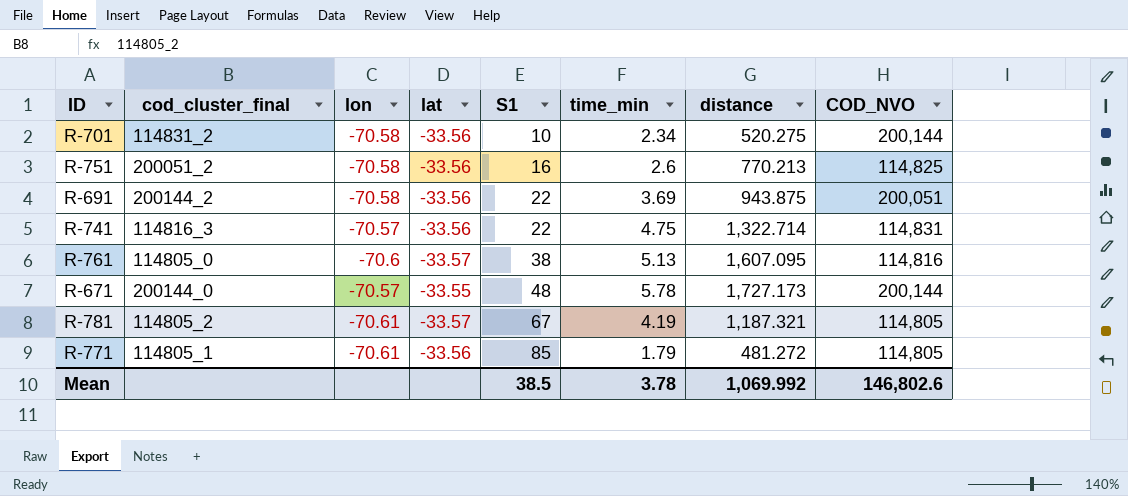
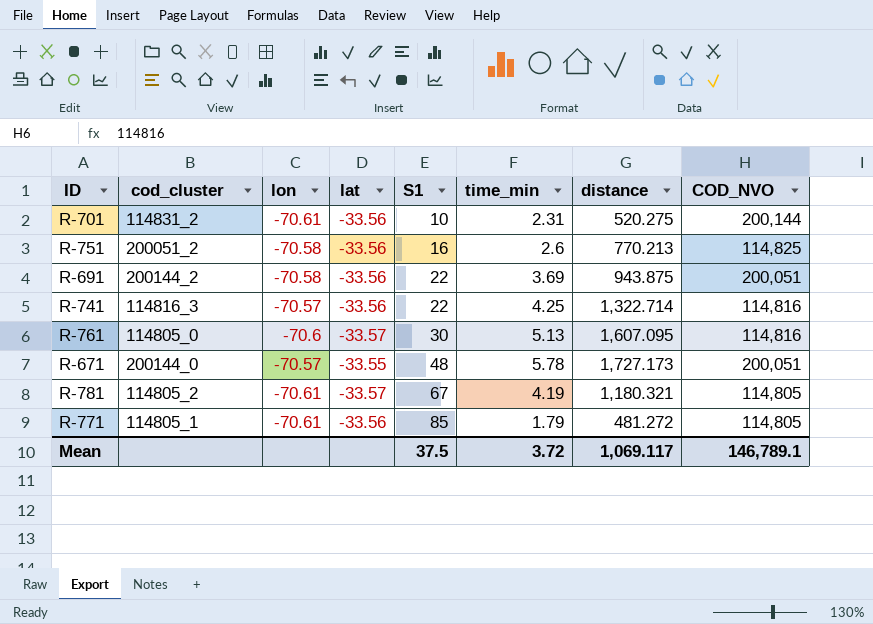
column name: cod_cluster_final -> cod_cluster
R-701 | lon: -70.58 -> -70.61
R-701 | time_min: 2.34 -> 2.31
R-741 | time_min: 4.75 -> 4.25
R-741 | COD_NVO: 114,831 -> 114,816
R-761 | S1: 38 -> 30
R-671 | COD_NVO: 200,144 -> 200,051
R-781 | distance: 1,187.321 -> 1,180.321
Mean | S1: 38.5 -> 37.5
Mean | time_min: 3.78 -> 3.72
Mean | distance: 1,069.992 -> 1,069.117
Mean | COD_NVO: 146,802.6 -> 146,789.1

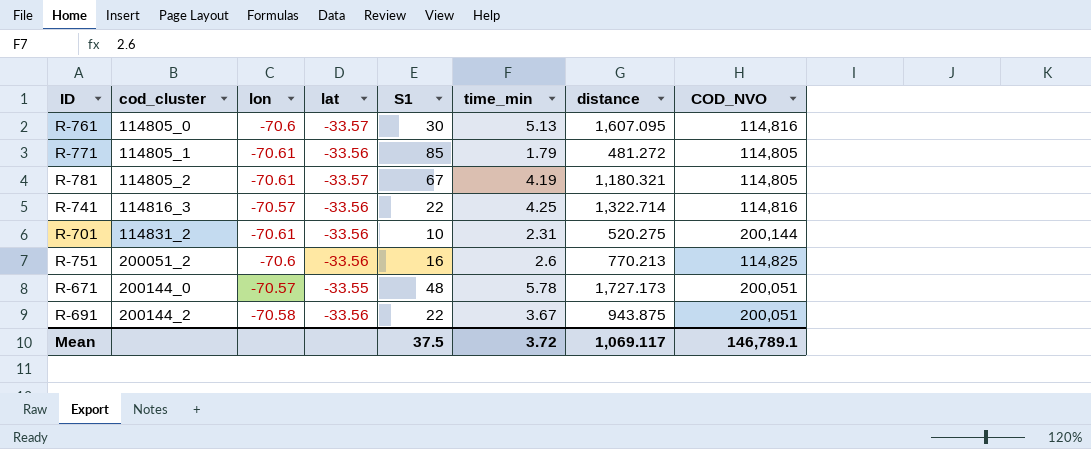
row order: S1 ascending -> cod_cluster ascending
R-751 | lon: -70.58 -> -70.6
R-691 | time_min: 3.69 -> 3.67

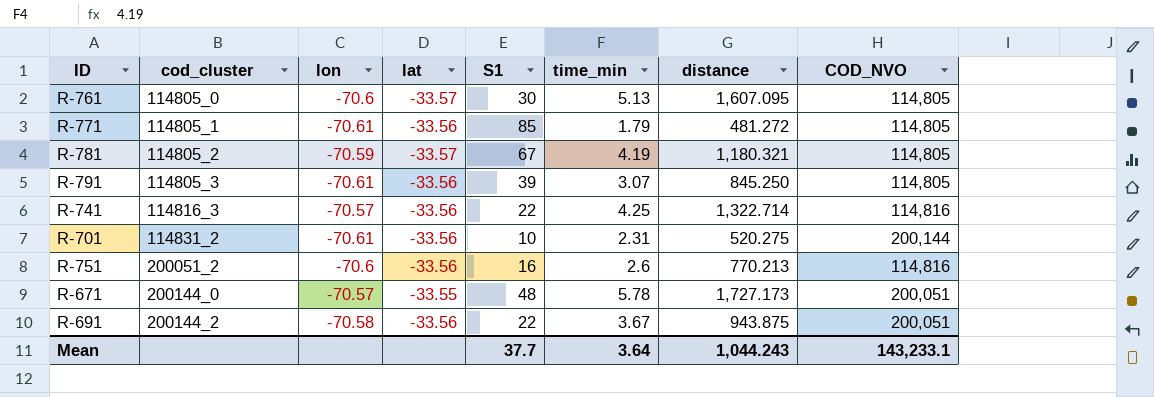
R-761 | COD_NVO: 114,816 -> 114,805
R-781 | lon: -70.61 -> -70.59
row R-791: none -> 114805_3 | -70.61 | -33.56 | 39 | 3.07 | 845.250 | 114,805
R-751 | COD_NVO: 114,825 -> 114,816
Mean | S1: 37.5 -> 37.7
Mean | time_min: 3.72 -> 3.64
Mean | distance: 1,069.117 -> 1,044.243
Mean | COD_NVO: 146,789.1 -> 143,233.1

